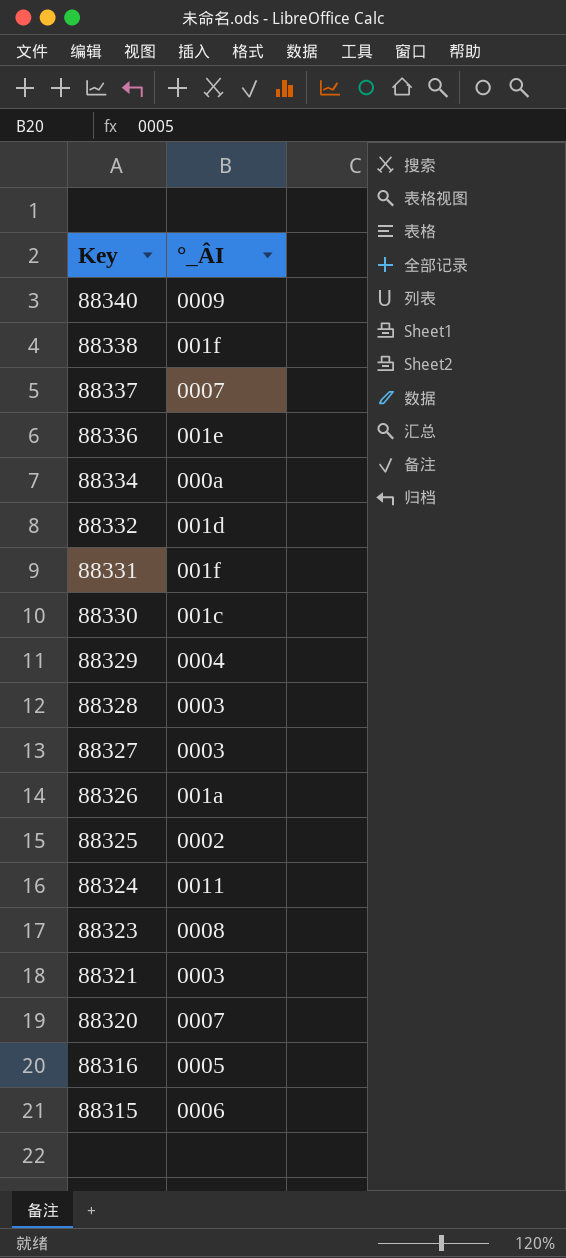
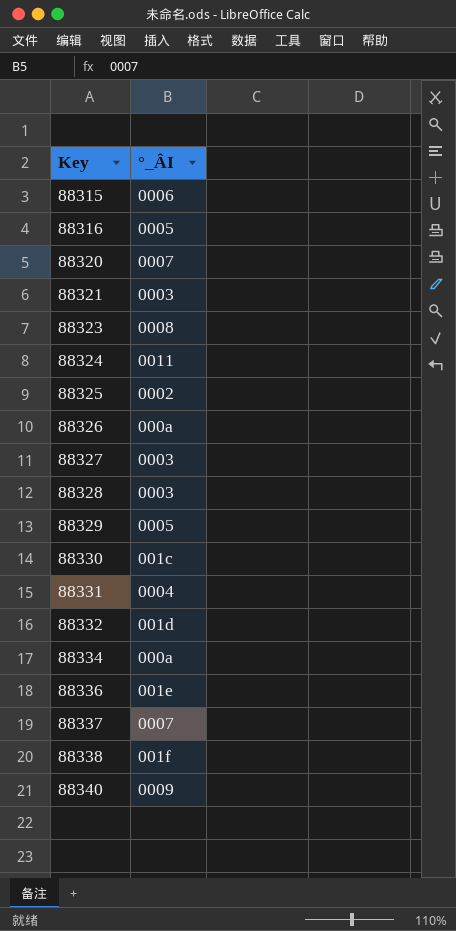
row order: Key descending -> Key ascending
88326 | °_ÂI: 001a -> 000a
88329 | °_ÂI: 0004 -> 0005
88331 | °_ÂI: 001f -> 0004

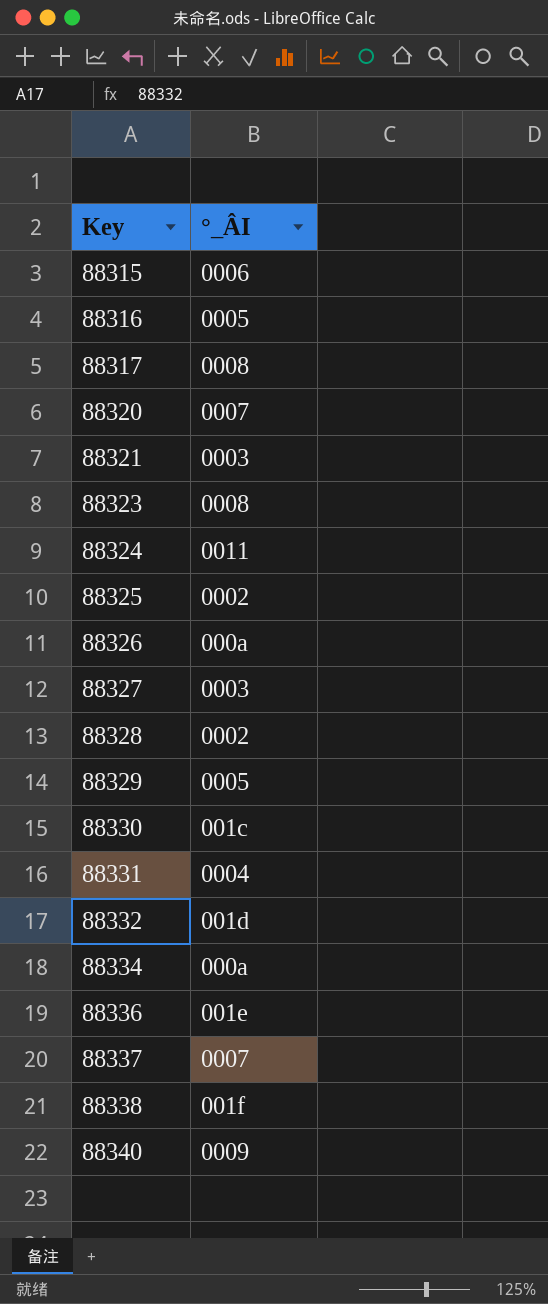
row 88317: none -> 0008
88328 | °_ÂI: 0003 -> 0002

